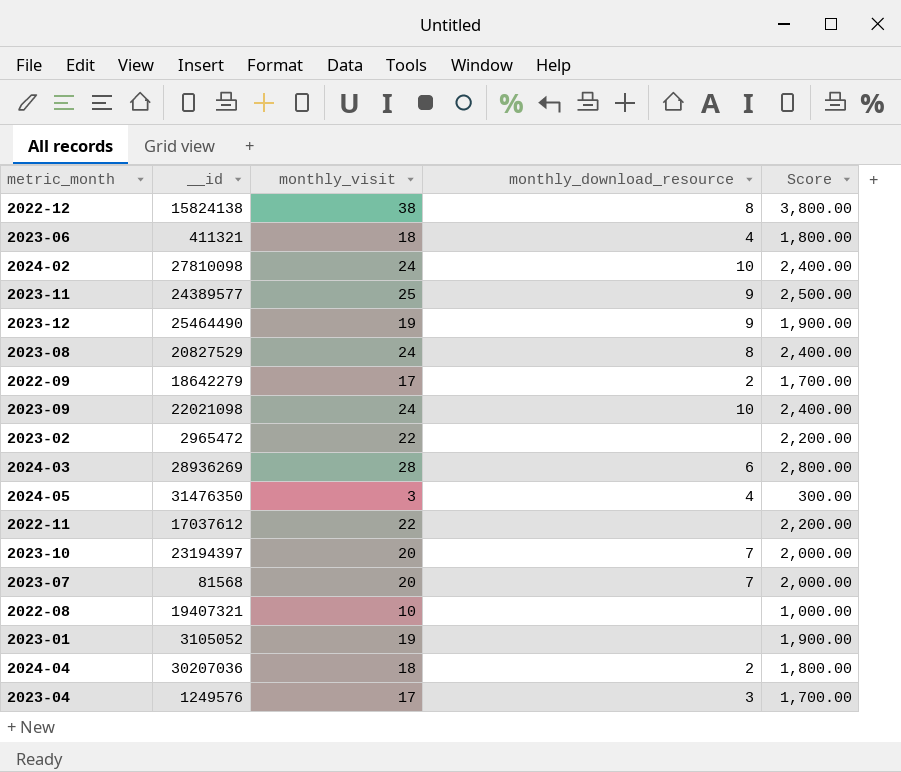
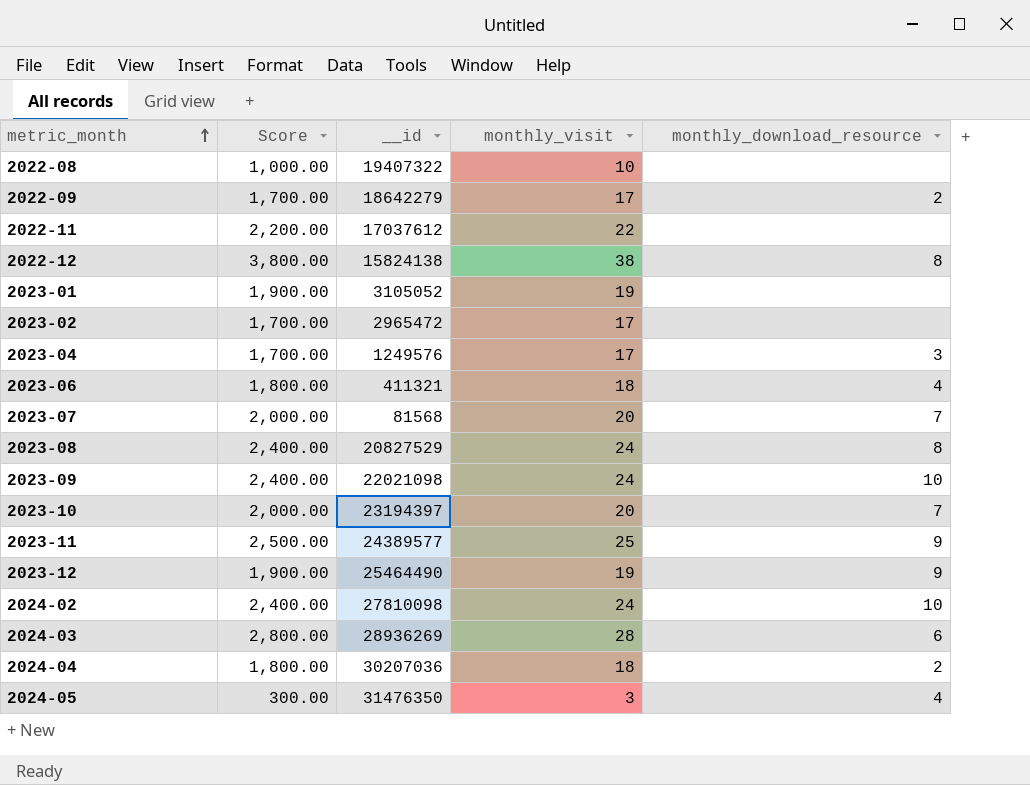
row order: none -> metric_month ascending
column Score | position: 5 -> 2
2022-08 | __id: 19407321 -> 19407322
2023-02 | Score: 2,200.00 -> 1,700.00
2023-02 | monthly_visit: 22 -> 17

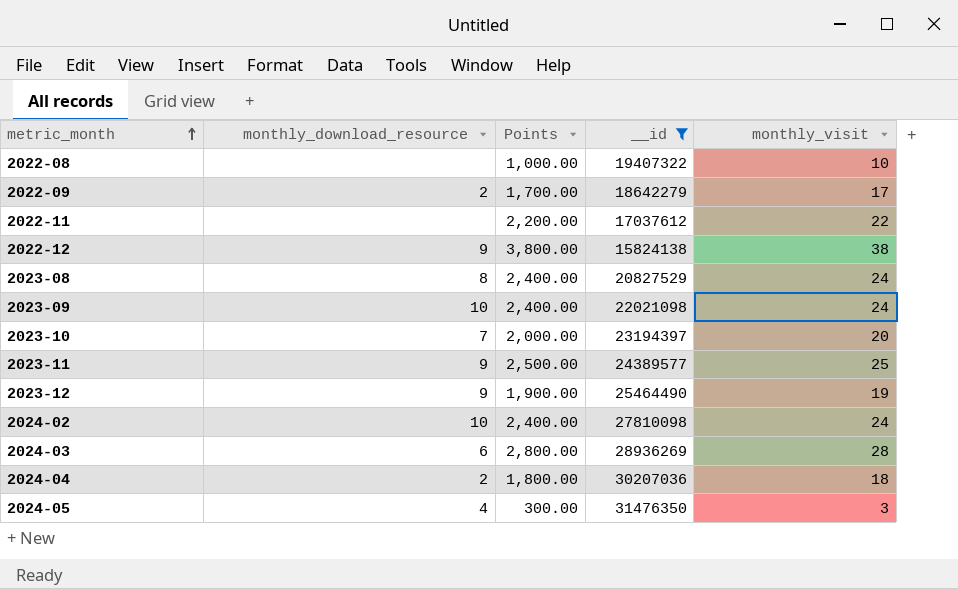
filter: none -> __id >= 15824138
column monthly_download_resource | position: 5 -> 2
column name: Score -> Points
2022-12 | monthly_download_resource: 8 -> 9

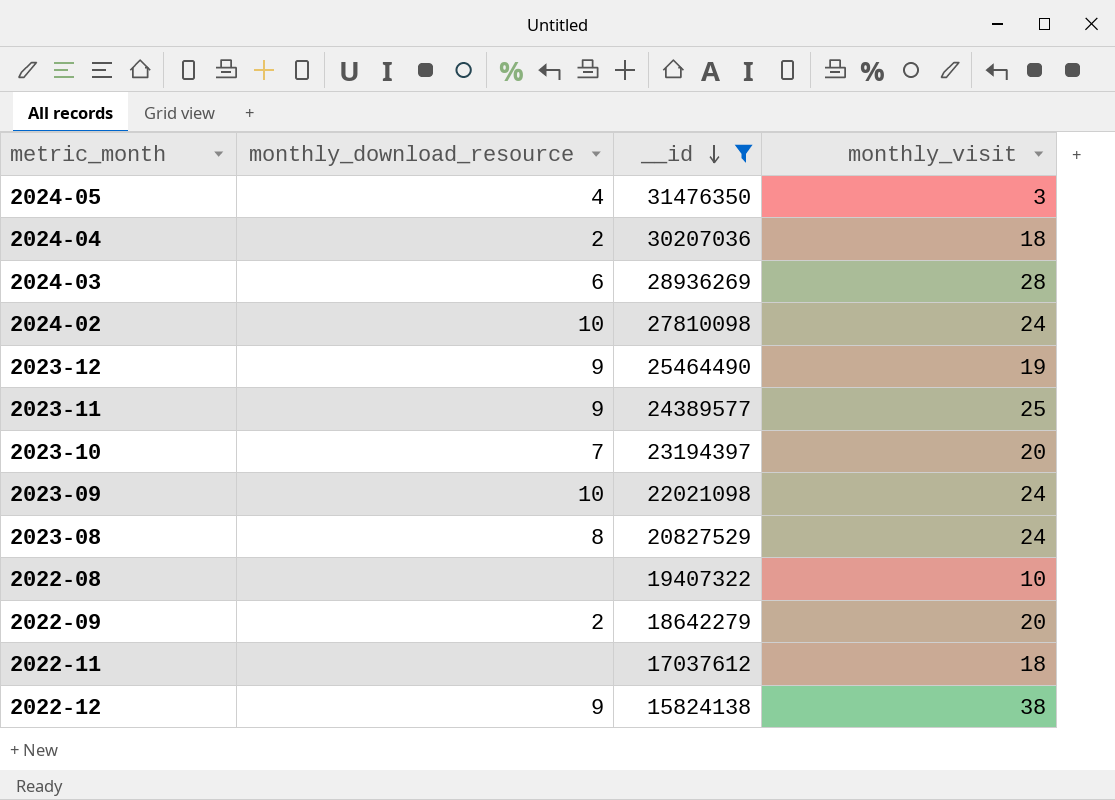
row order: metric_month ascending -> __id descending
column Points | formula: [monthly_visit] * 100 -> none
2022-09 | monthly_visit: 17 -> 20
2022-11 | monthly_visit: 22 -> 18

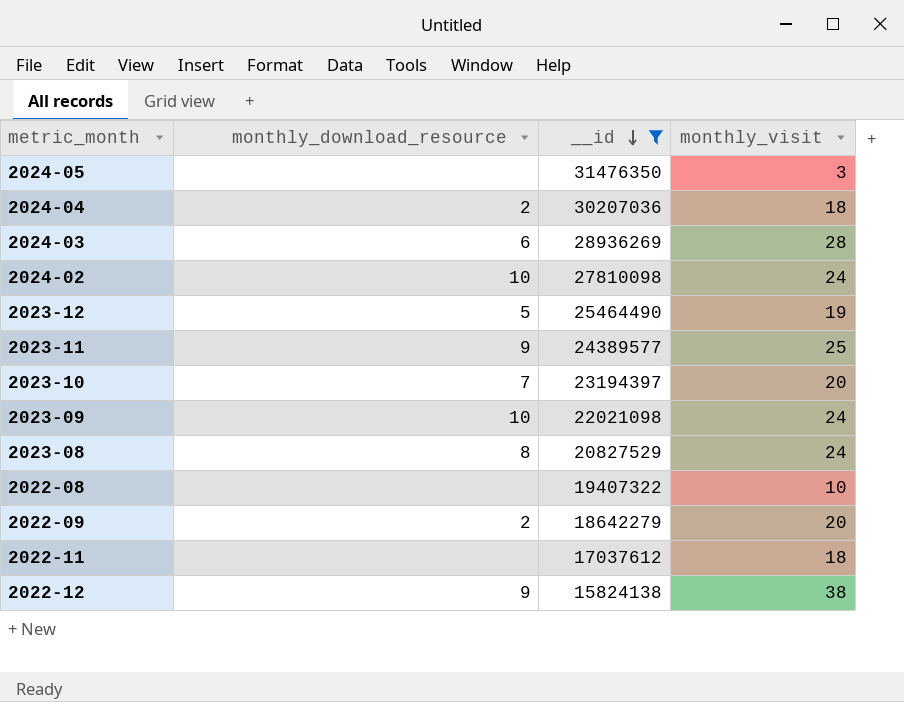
2024-05 | monthly_download_resource: 4 -> none
2023-12 | monthly_download_resource: 9 -> 5

